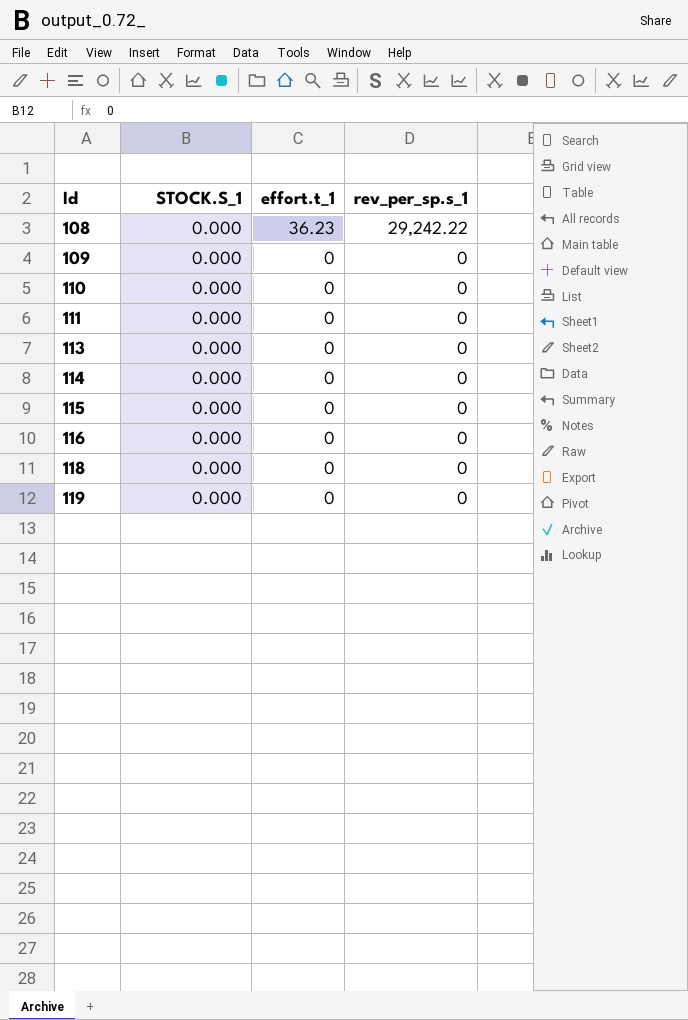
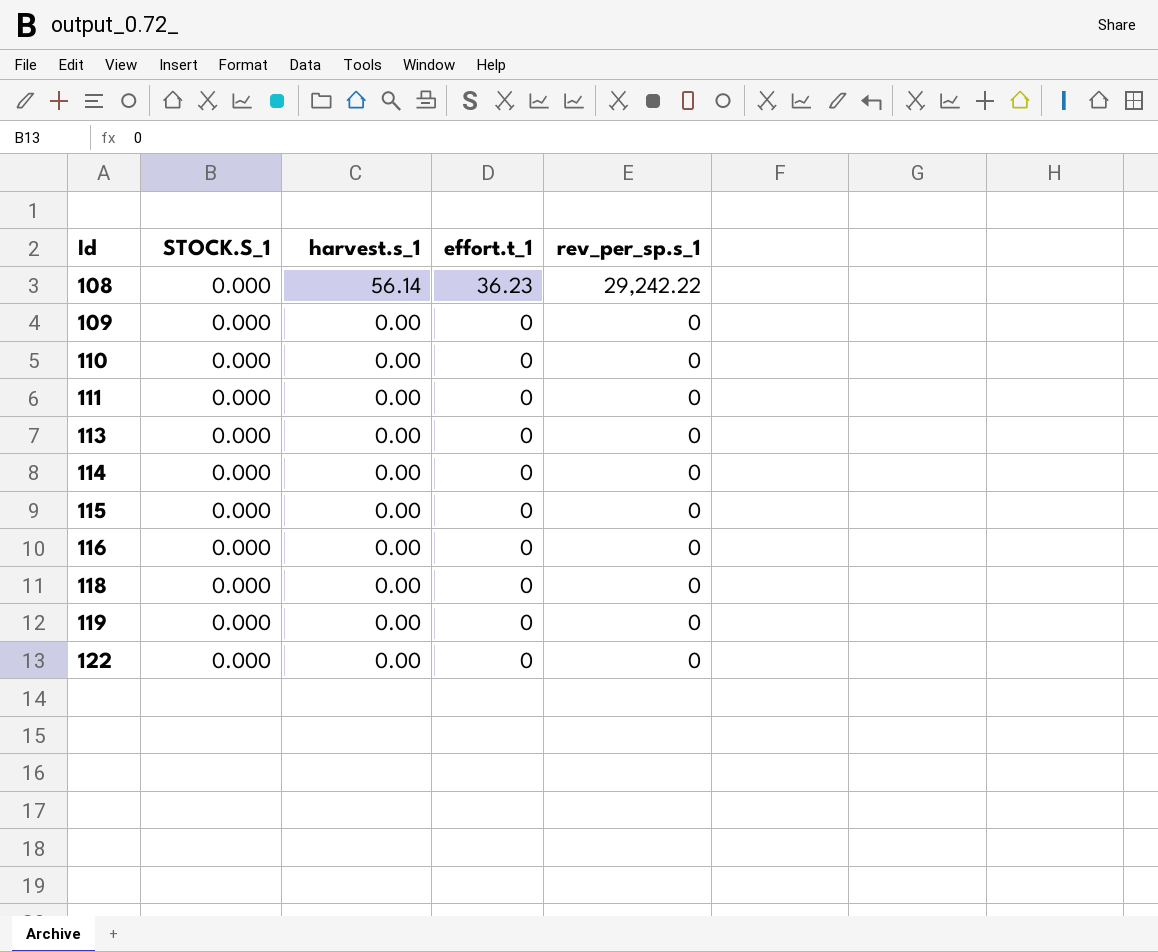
column harvest.s_1 | position: none -> 3
row 122: none -> 0.000 | 0.00 | 0 | 0

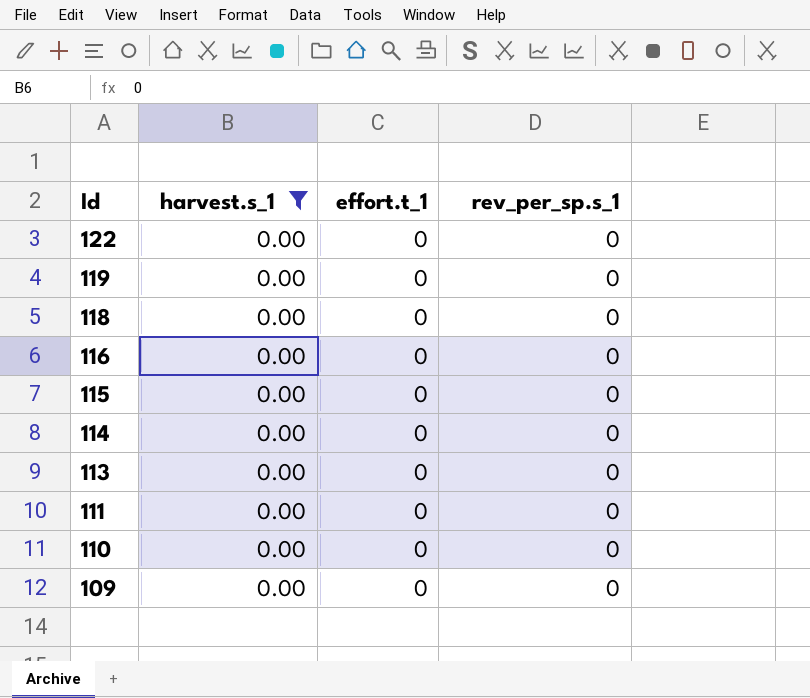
filter: none -> harvest.s_1 = 0.00
row order: Id ascending -> Id descending
column STOCK.S_1 | position: 2 -> none

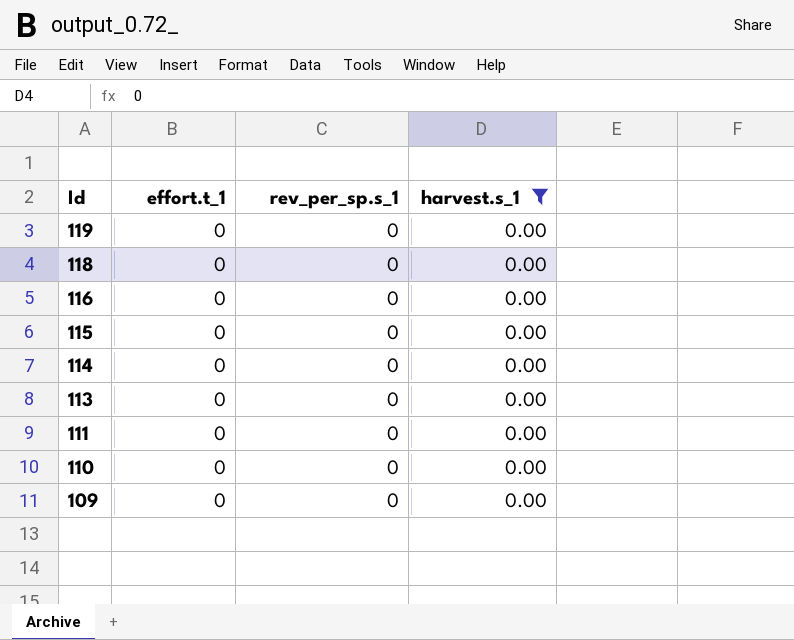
column harvest.s_1 | position: 2 -> 4
row 122: 0.00 | 0 | 0 -> none

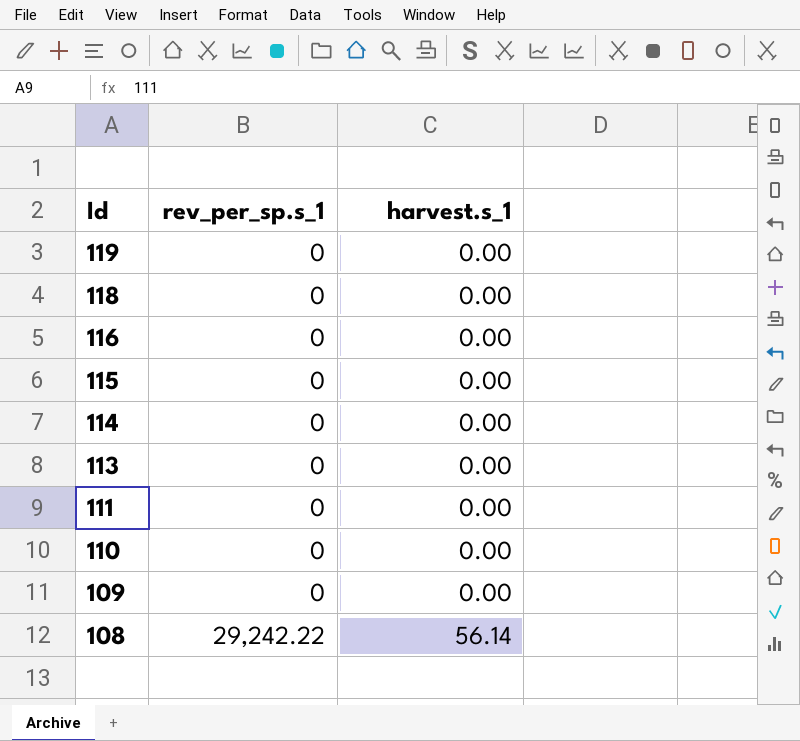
filter: harvest.s_1 = 0.00 -> none
column effort.t_1 | position: 2 -> none

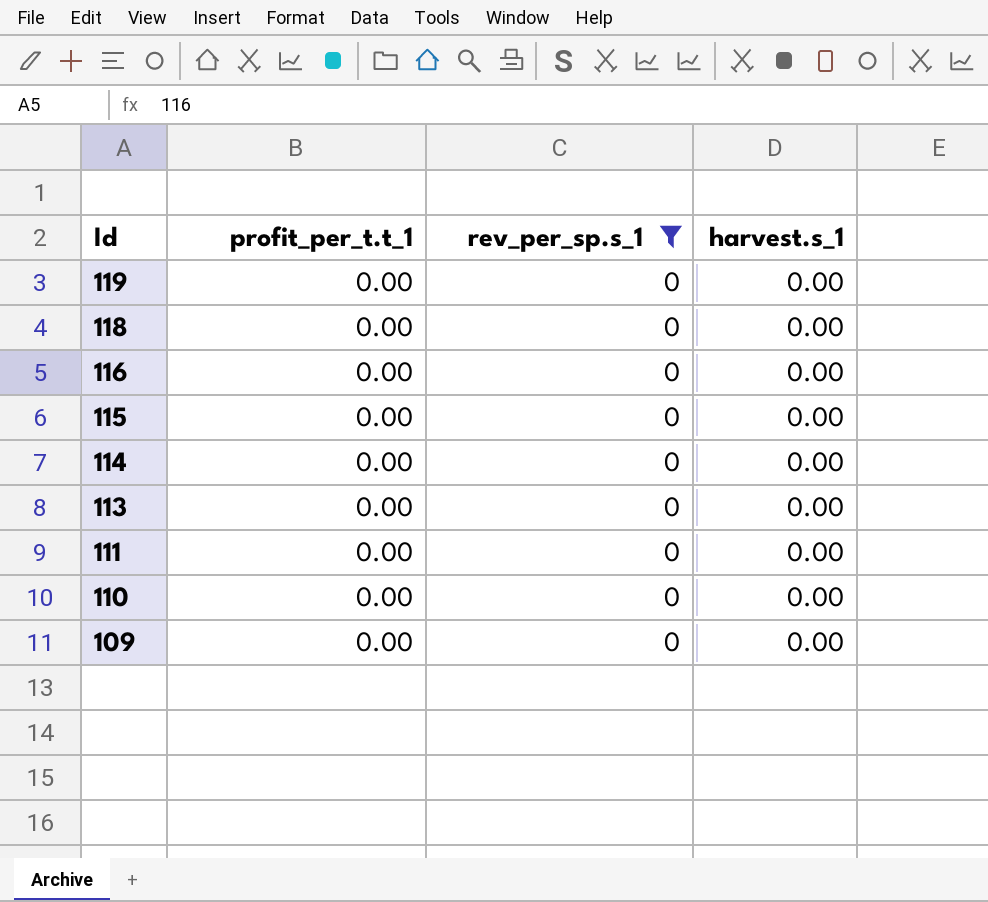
filter: none -> rev_per_sp.s_1 = 0
column profit_per_t.t_1 | position: none -> 2

